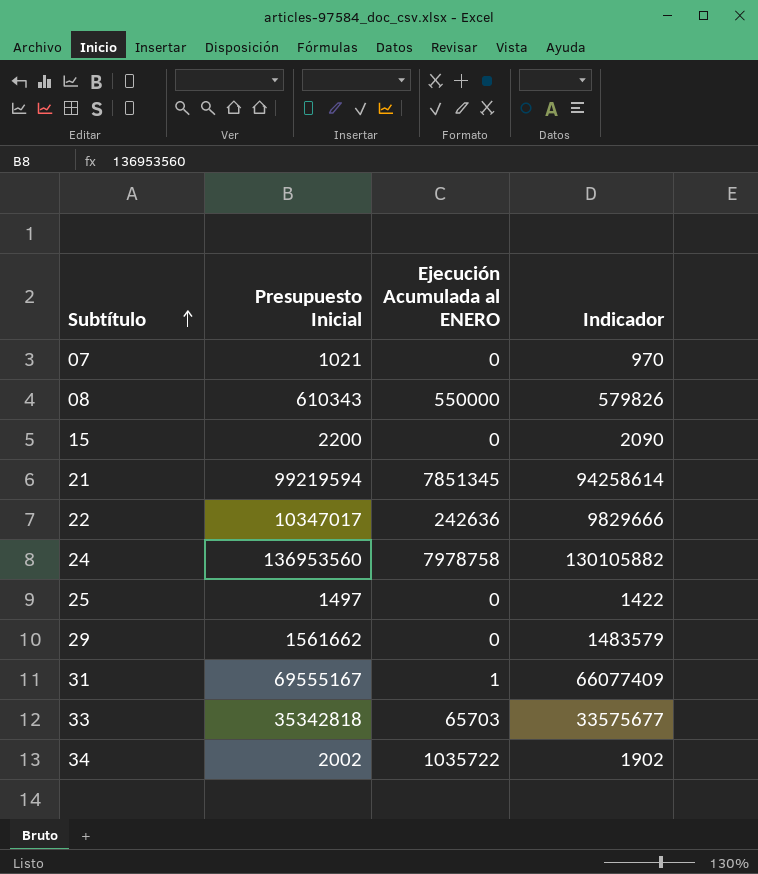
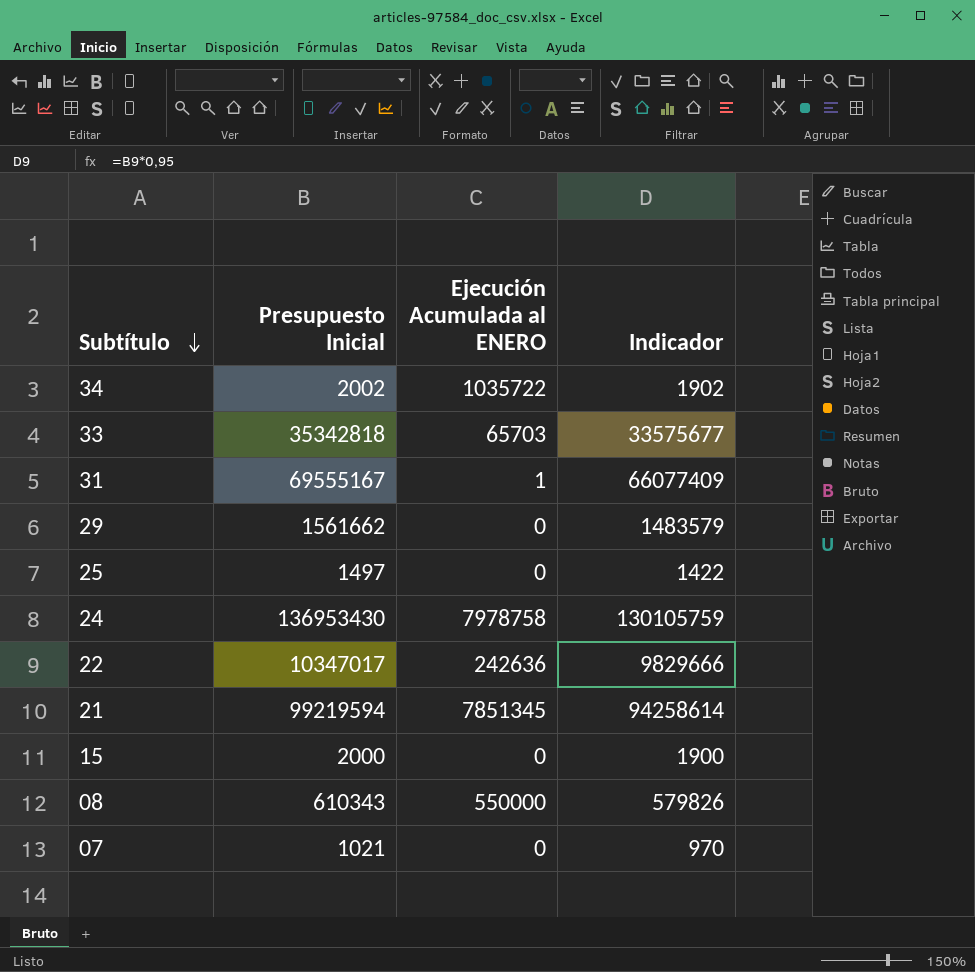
row order: Subtítulo ascending -> Subtítulo descending
24 | Presupuesto Inicial: 136953560 -> 136953430
24 | Indicador: 130105882 -> 130105759
15 | Presupuesto Inicial: 2200 -> 2000
15 | Indicador: 2090 -> 1900

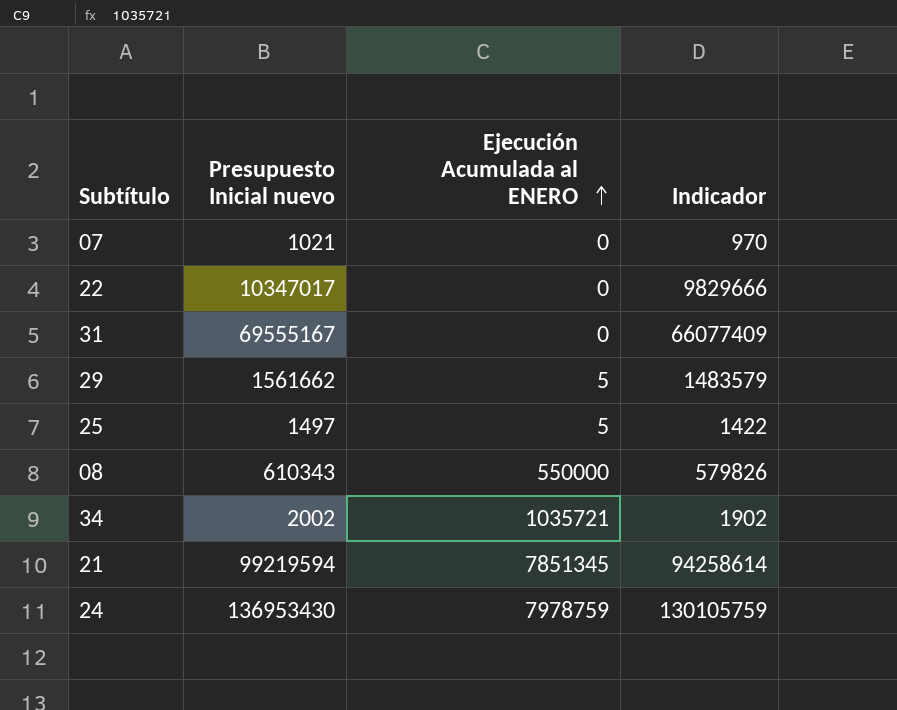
row order: Subtítulo descending -> Ejecución Acumulada al ENERO ascending
column name: Presupuesto Inicial -> Presupuesto Inicial nuevo
row 33: 35342818 | 65703 | 33575677 -> none
row 15: 2000 | 0 | 1900 -> none
22 | Ejecución Acumulada al ENERO: 242636 -> 0
31 | Ejecución Acumulada al ENERO: 1 -> 0
29 | Ejecución Acumulada al ENERO: 0 -> 5
25 | Ejecución Acumulada al ENERO: 0 -> 5
34 | Ejecución Acumulada al ENERO: 1035722 -> 1035721
24 | Ejecución Acumulada al ENERO: 7978758 -> 7978759

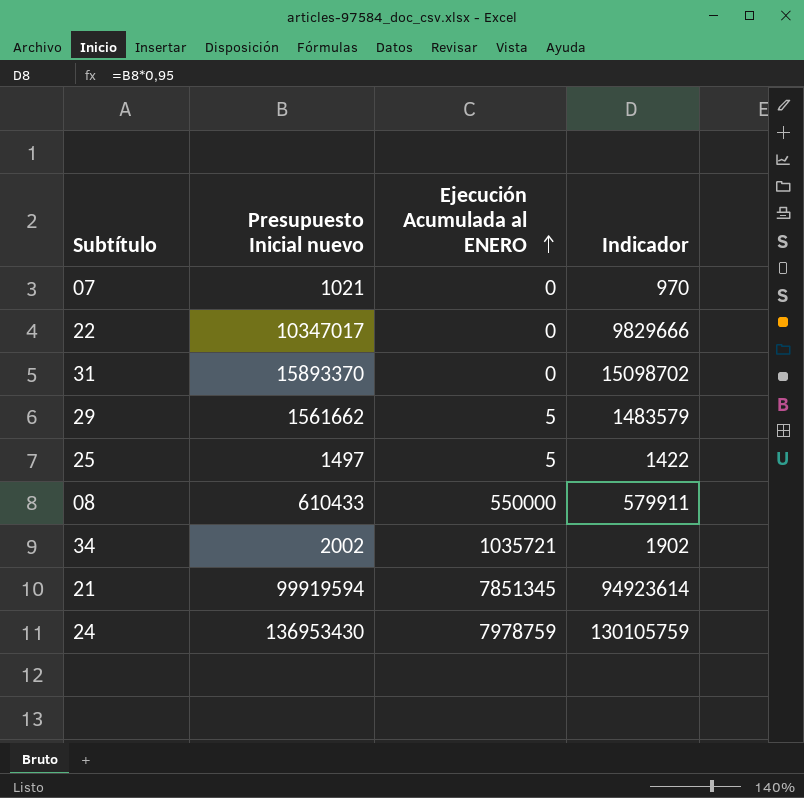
31 | Presupuesto Inicial nuevo: 69555167 -> 15893370
31 | Indicador: 66077409 -> 15098702
08 | Presupuesto Inicial nuevo: 610343 -> 610433
08 | Indicador: 579826 -> 579911
21 | Presupuesto Inicial nuevo: 99219594 -> 99919594
21 | Indicador: 94258614 -> 94923614

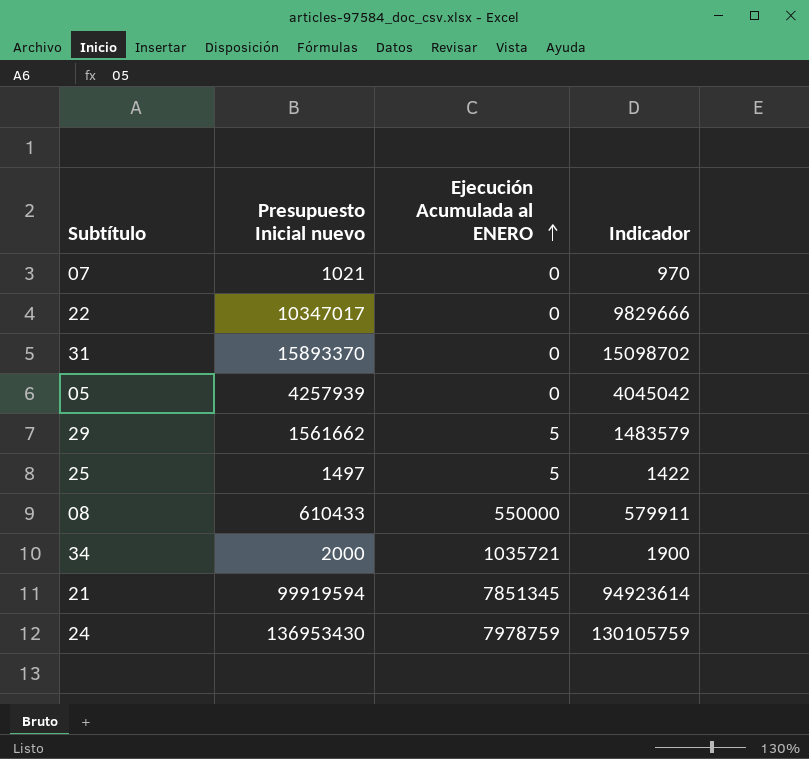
row 05: none -> 4257939 | 0 | 4045042
34 | Presupuesto Inicial nuevo: 2002 -> 2000
34 | Indicador: 1902 -> 1900

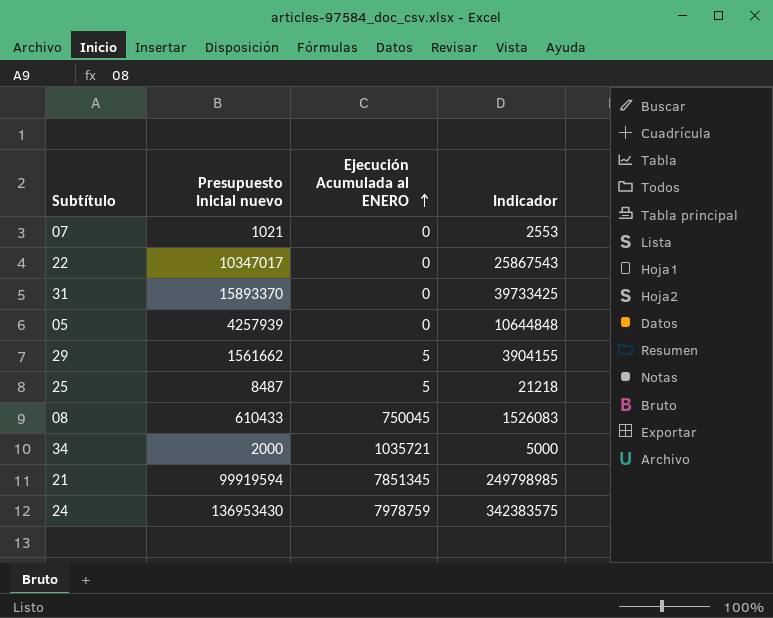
column Indicador | formula: [Presupuesto Inicial nuevo] * 0,95 -> [Presupuesto Inicial nuevo] * 2,5
25 | Presupuesto Inicial nuevo: 1497 -> 8487
08 | Ejecución Acumulada al ENERO: 550000 -> 750045

